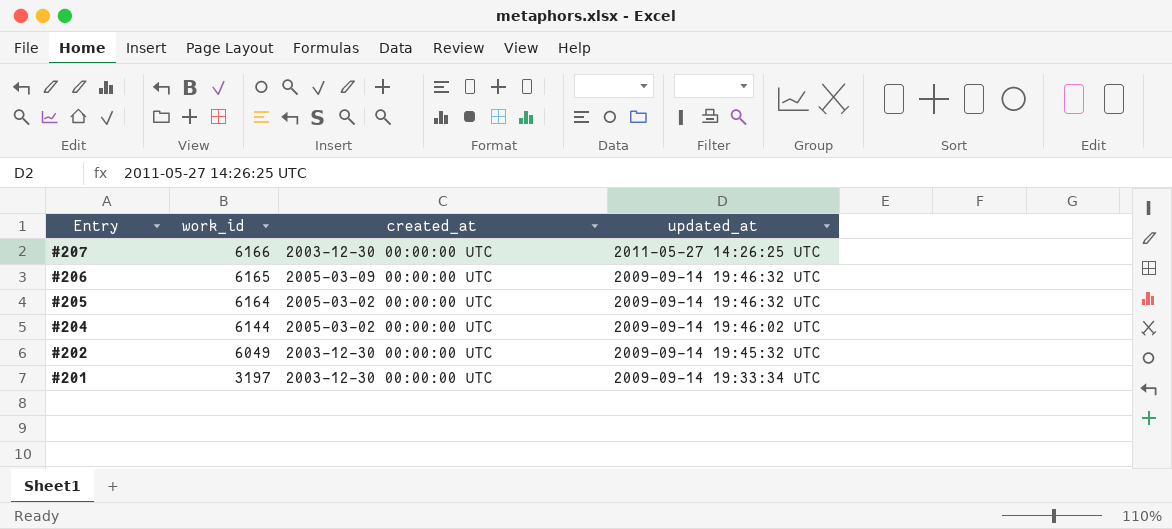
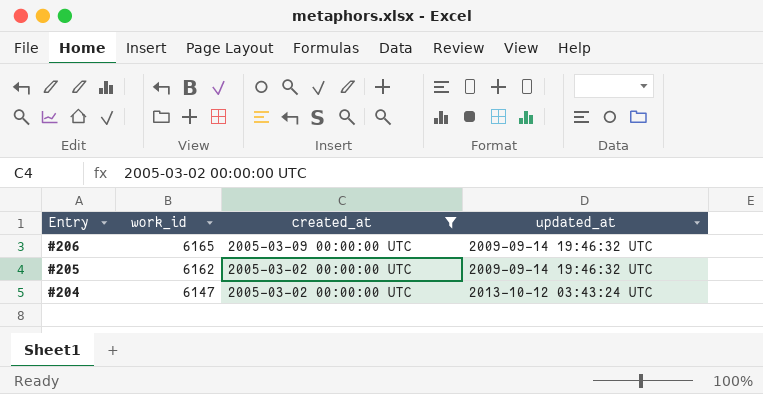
filter: none -> created_at != 2003-12-30 00:00:00 UTC
#205 | work_id: 6164 -> 6162
#204 | work_id: 6144 -> 6147
#204 | updated_at: 2009-09-14 19:46:02 UTC -> 2013-10-12 03:43:24 UTC

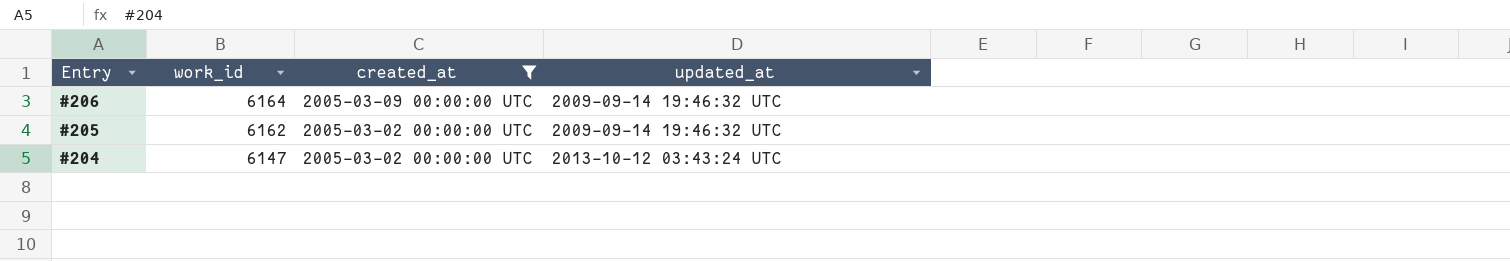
#206 | work_id: 6165 -> 6164

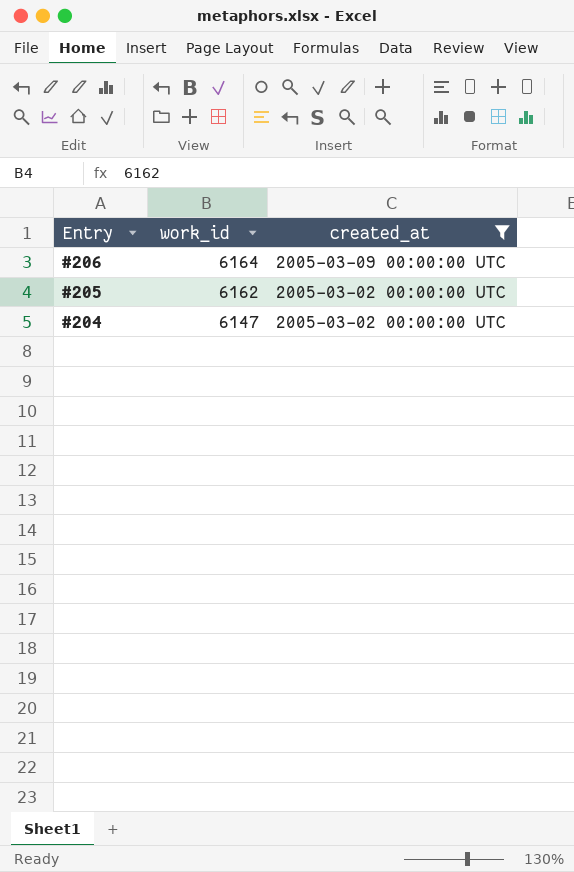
column updated_at | position: 4 -> none

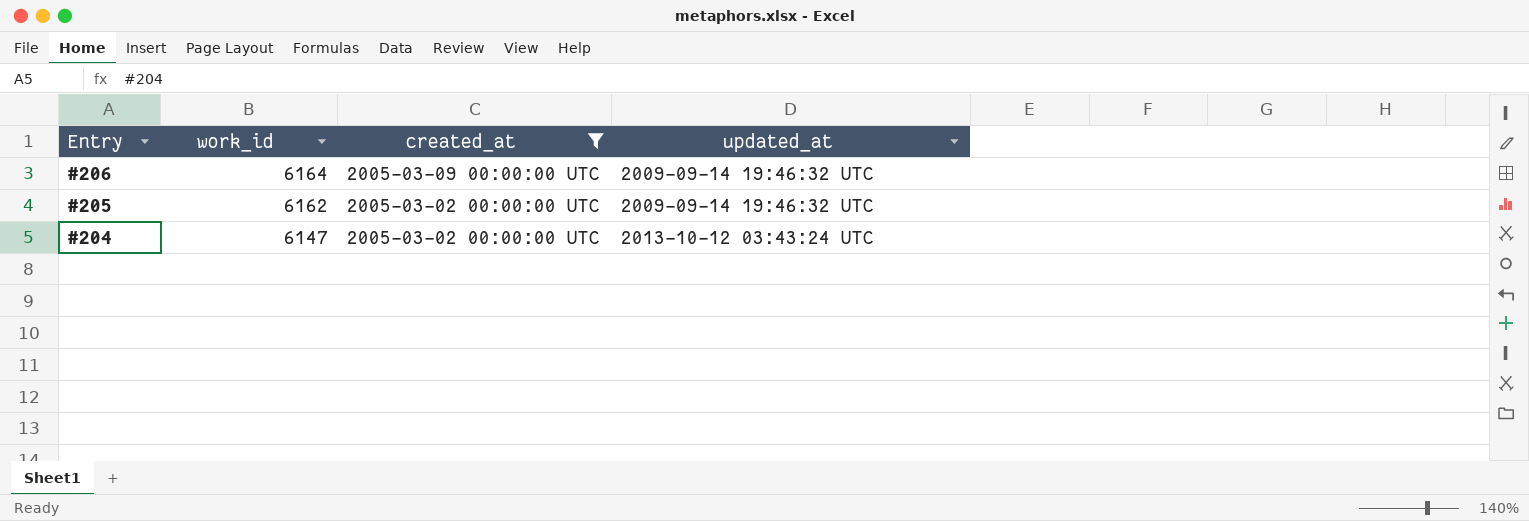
column updated_at | position: none -> 4

